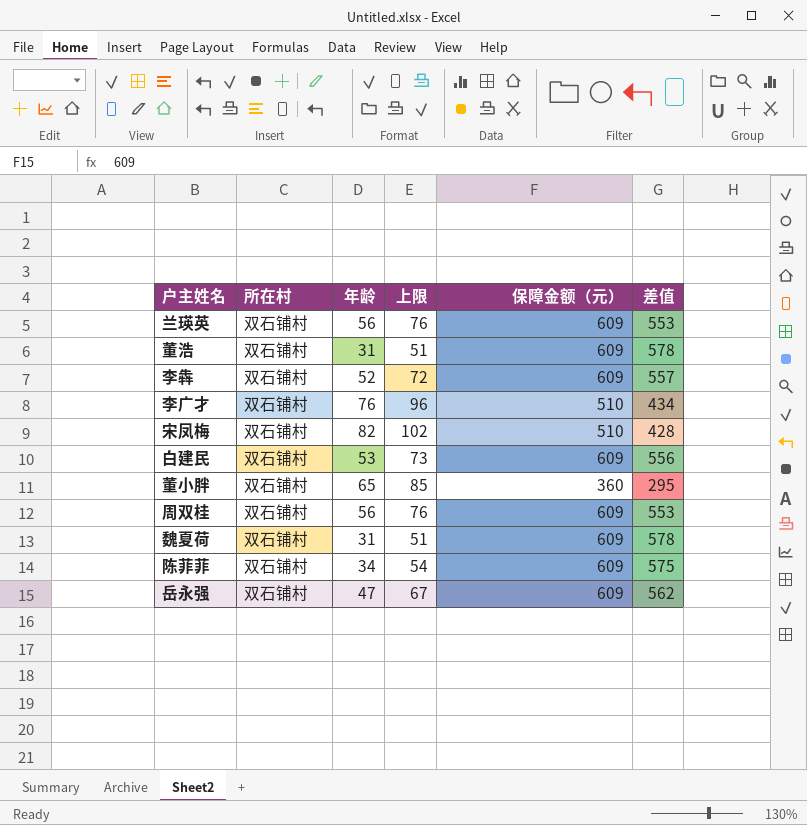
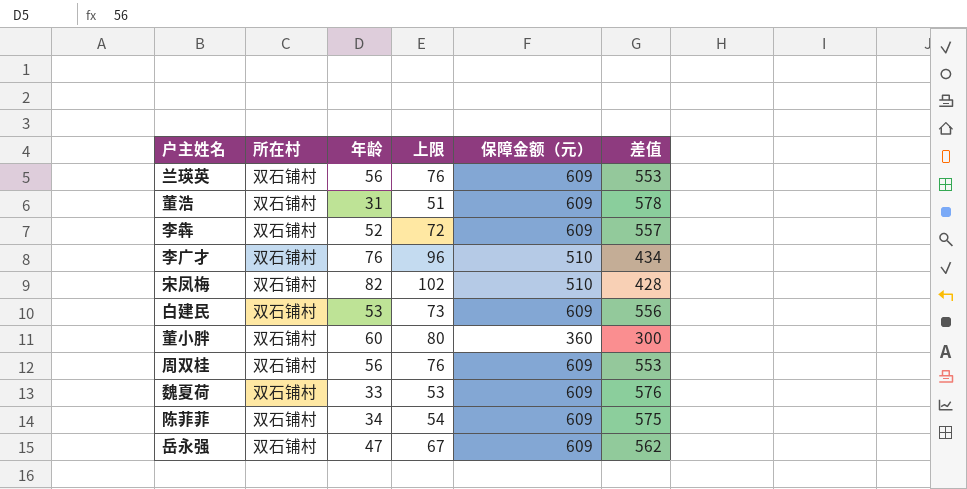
董小胖 | 年龄: 65 -> 60
董小胖 | 上限: 85 -> 80
董小胖 | 差值: 295 -> 300
魏夏荷 | 年龄: 31 -> 33
魏夏荷 | 上限: 51 -> 53
魏夏荷 | 差值: 578 -> 576

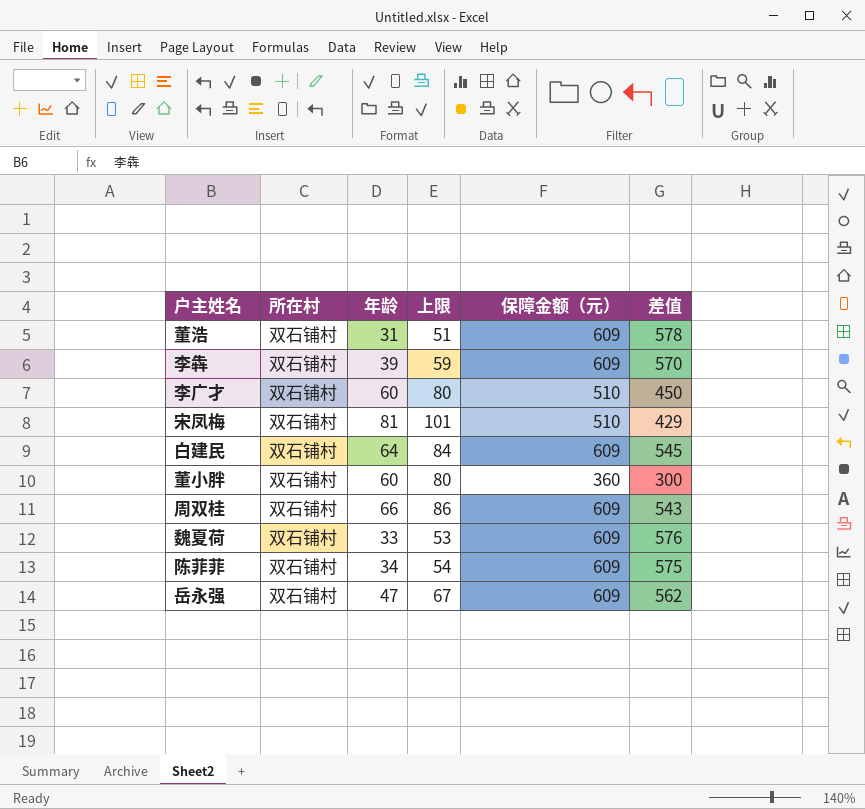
row 兰瑛英: 双石铺村 | 56 | 76 | 609 | 553 -> none
李犇 | 年龄: 52 -> 39
李犇 | 上限: 72 -> 59
李犇 | 差值: 557 -> 570
李广才 | 年龄: 76 -> 60
李广才 | 上限: 96 -> 80
李广才 | 差值: 434 -> 450
宋凤梅 | 年龄: 82 -> 81
宋凤梅 | 上限: 102 -> 101
宋凤梅 | 差值: 428 -> 429
白建民 | 年龄: 53 -> 64
白建民 | 上限: 73 -> 84
白建民 | 差值: 556 -> 545
周双桂 | 年龄: 56 -> 66
周双桂 | 上限: 76 -> 86
周双桂 | 差值: 553 -> 543

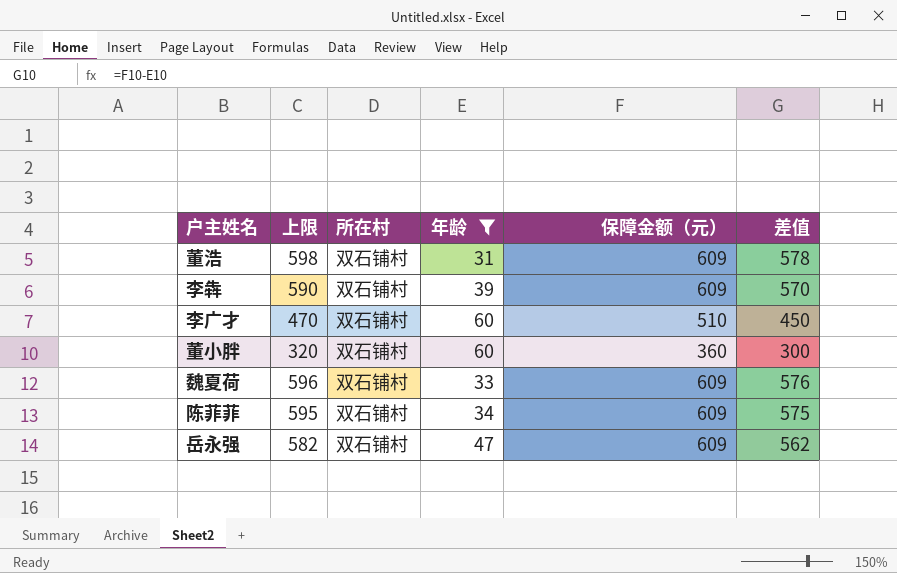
filter: none -> 年龄 <= 60
column 上限 | formula: [年龄] + 20 -> [差值] + 20
column 上限 | position: 4 -> 2

